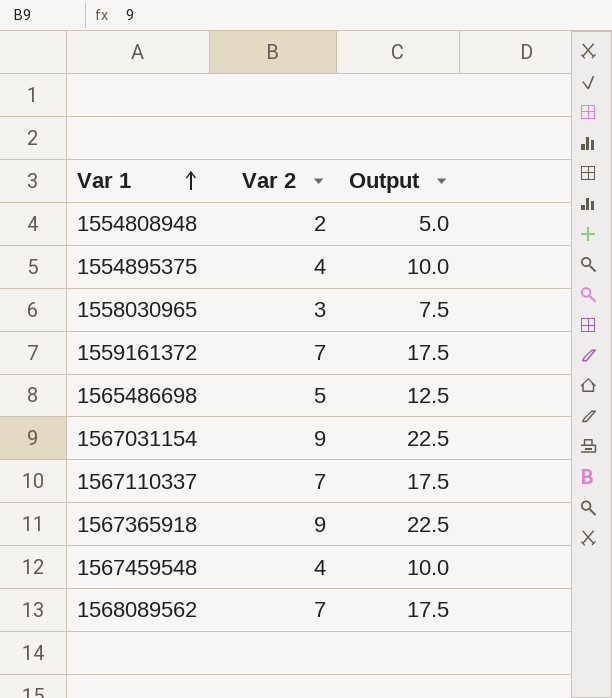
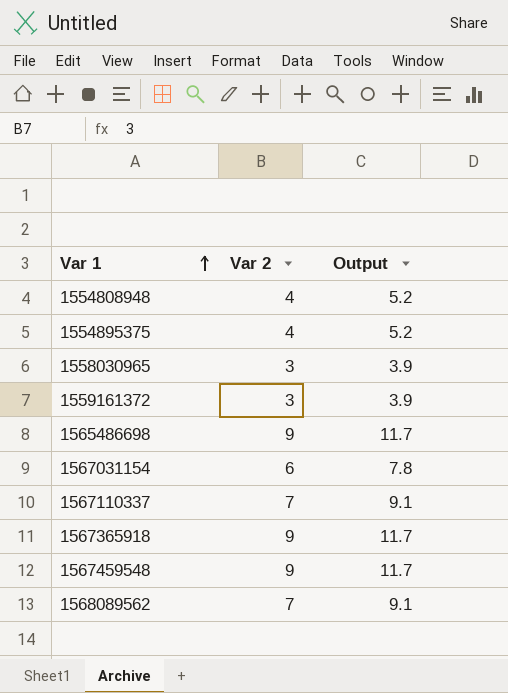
column Output | formula: [Var 2] * 2.5 -> [Var 2] * 1.3
1554808948 | Var 2: 2 -> 4
1559161372 | Var 2: 7 -> 3
1565486698 | Var 2: 5 -> 9
1567031154 | Var 2: 9 -> 6
1567459548 | Var 2: 4 -> 9

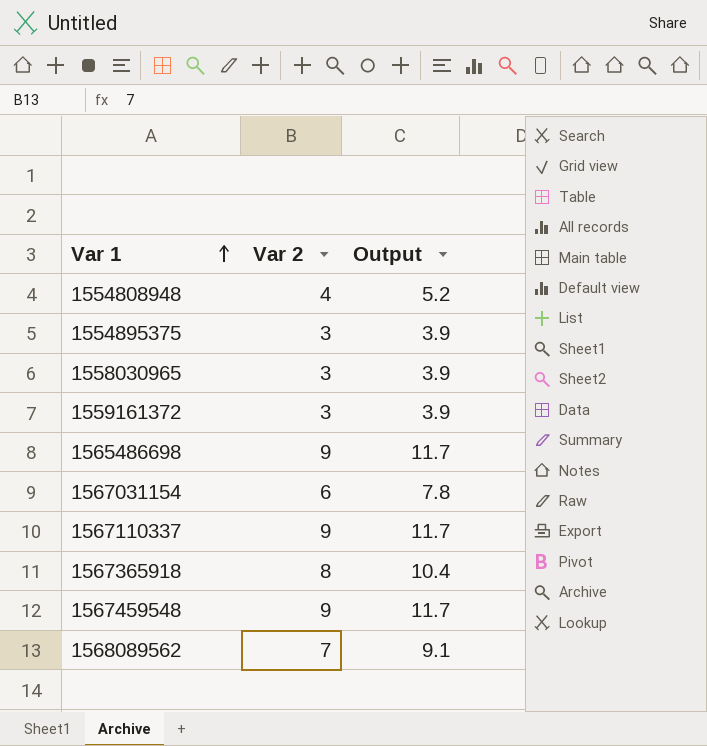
1554895375 | Var 2: 4 -> 3
1554895375 | Output: 5.2 -> 3.9
1567110337 | Var 2: 7 -> 9
1567110337 | Output: 9.1 -> 11.7
1567365918 | Var 2: 9 -> 8
1567365918 | Output: 11.7 -> 10.4

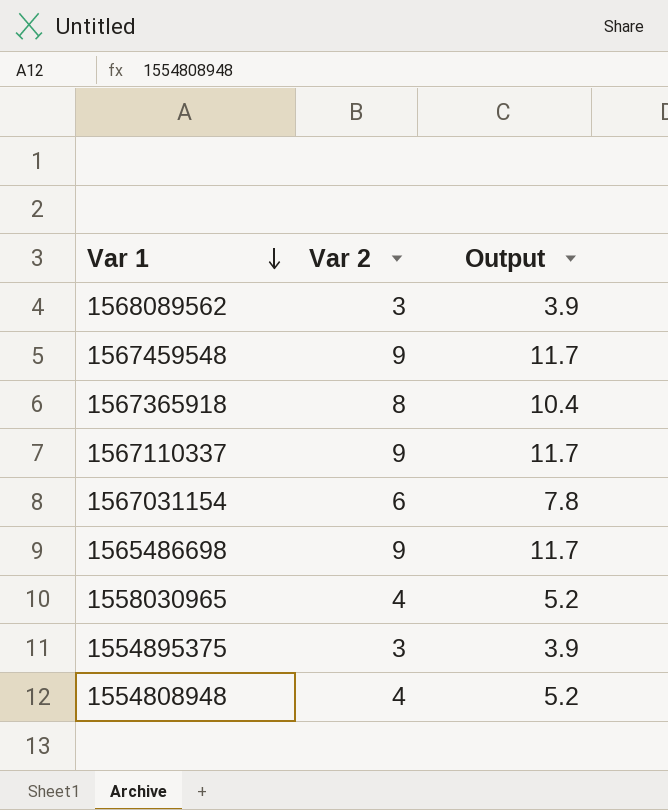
row order: Var 1 ascending -> Var 1 descending
row 1559161372: 3 | 3.9 -> none
1568089562 | Var 2: 7 -> 3
1568089562 | Output: 9.1 -> 3.9
1558030965 | Var 2: 3 -> 4
1558030965 | Output: 3.9 -> 5.2

